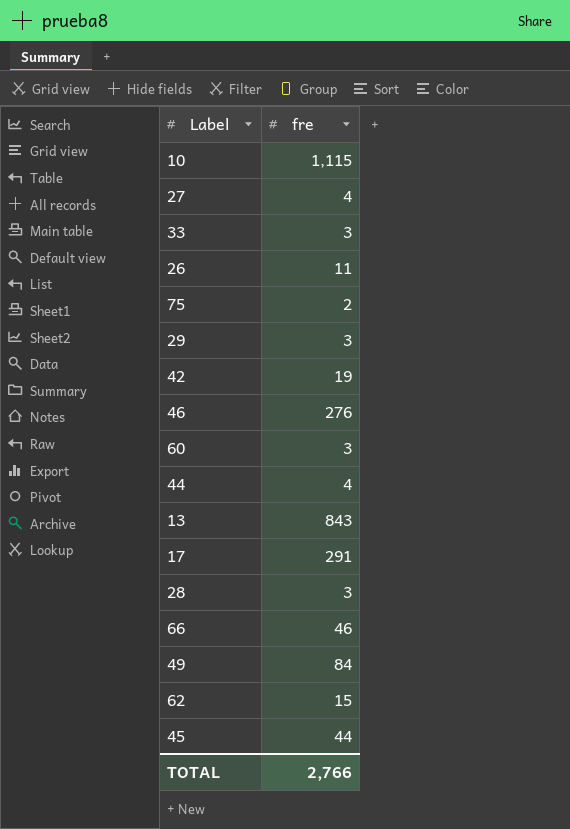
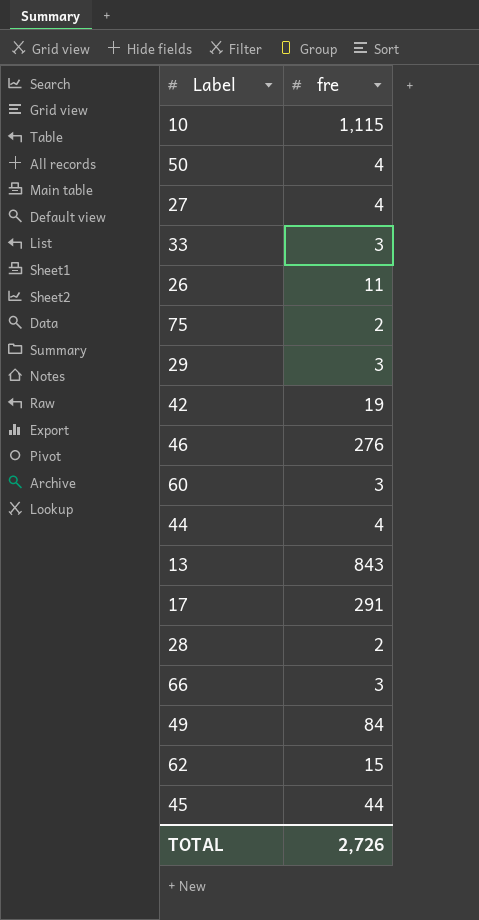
row 50: none -> 4
28 | fre: 3 -> 2
66 | fre: 46 -> 3
TOTAL | fre: 2,766 -> 2,726

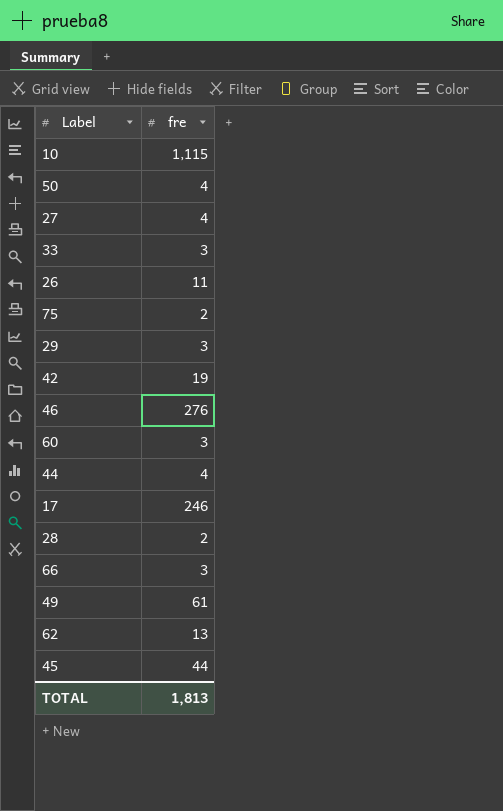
row 13: 843 -> none
17 | fre: 291 -> 246
49 | fre: 84 -> 61
62 | fre: 15 -> 13
TOTAL | fre: 2,726 -> 1,813

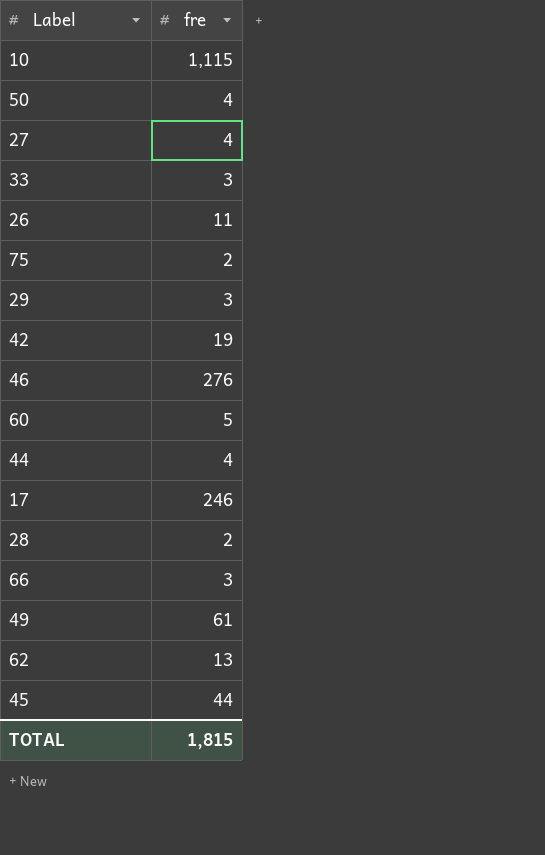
60 | fre: 3 -> 5
TOTAL | fre: 1,813 -> 1,815

